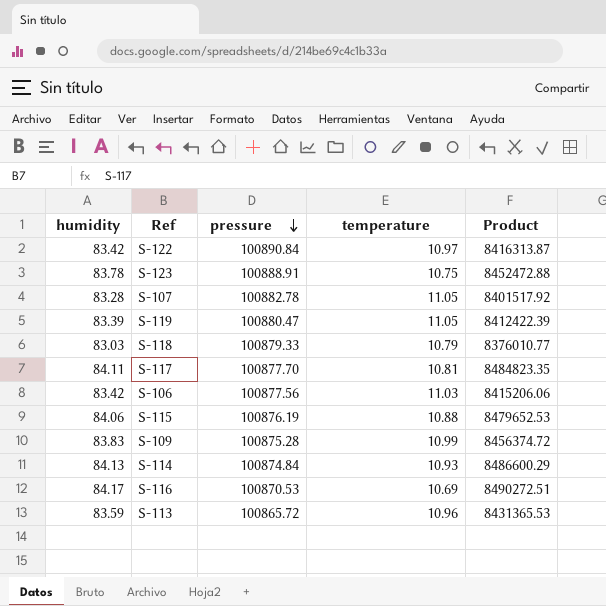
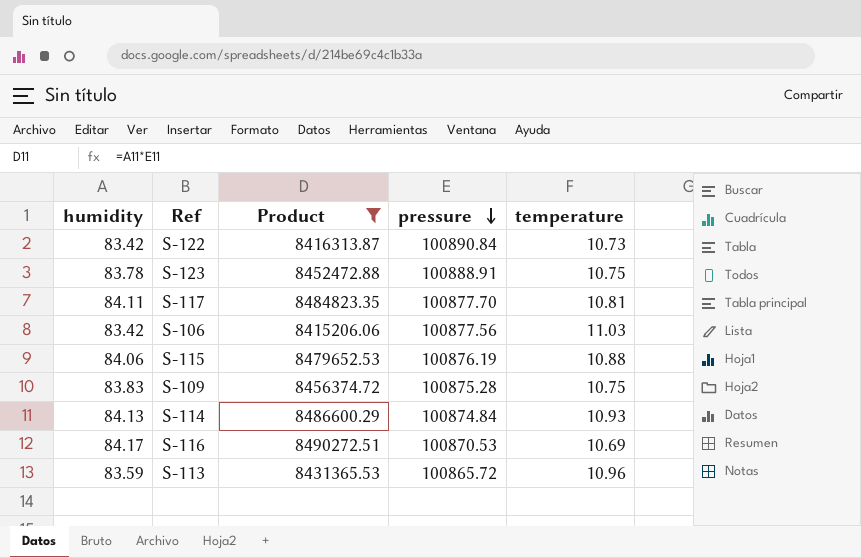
filter: none -> Product >= 8415206.06
column Product | position: 5 -> 3
S-122 | temperature: 10.97 -> 10.73
S-109 | temperature: 10.99 -> 10.75

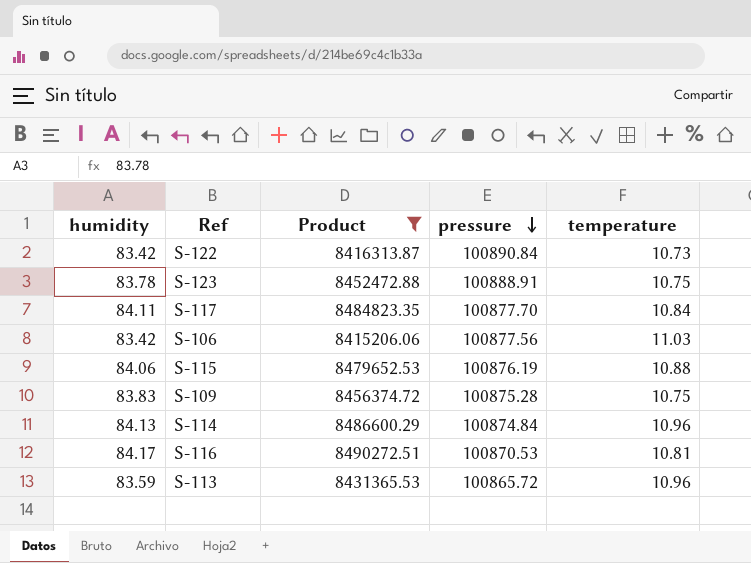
S-117 | temperature: 10.81 -> 10.84
S-114 | temperature: 10.93 -> 10.96
S-116 | temperature: 10.69 -> 10.81

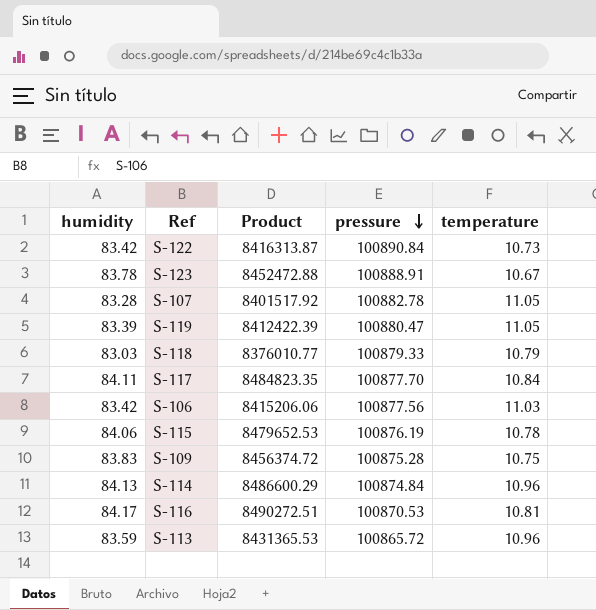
filter: Product >= 8415206.06 -> none
S-123 | temperature: 10.75 -> 10.67
S-115 | temperature: 10.88 -> 10.78

